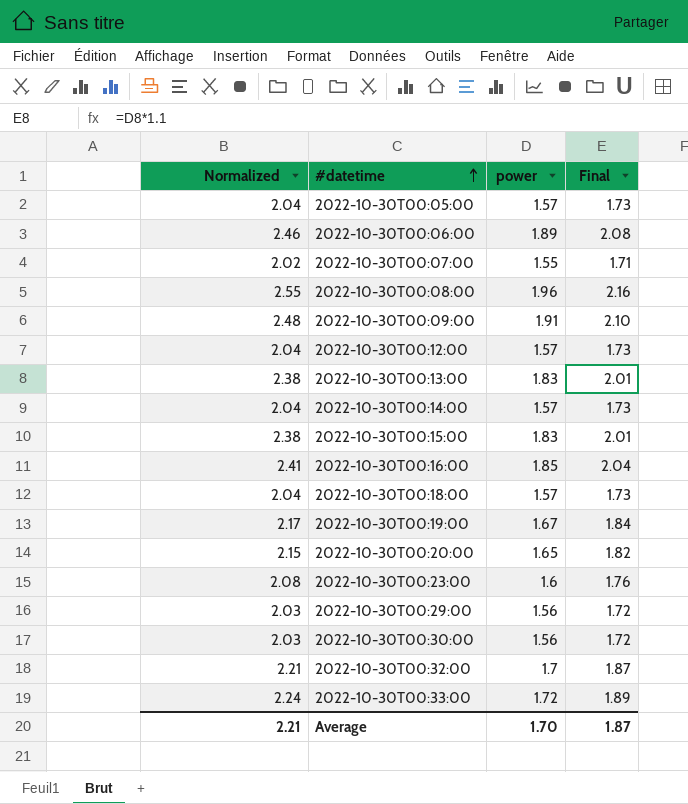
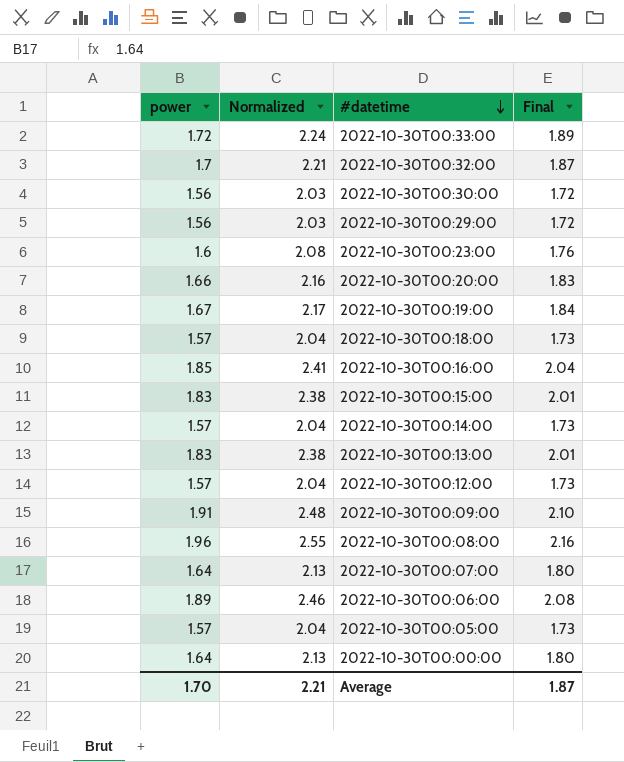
row order: #datetime ascending -> #datetime descending
column power | position: 3 -> 1
2022-10-30T00:20:00 | power: 1.65 -> 1.66
2022-10-30T00:20:00 | Normalized: 2.15 -> 2.16
2022-10-30T00:20:00 | Final: 1.82 -> 1.83
2022-10-30T00:07:00 | power: 1.55 -> 1.64
2022-10-30T00:07:00 | Normalized: 2.02 -> 2.13
2022-10-30T00:07:00 | Final: 1.71 -> 1.80
row 2022-10-30T00:00:00: none -> 1.64 | 2.13 | 1.80

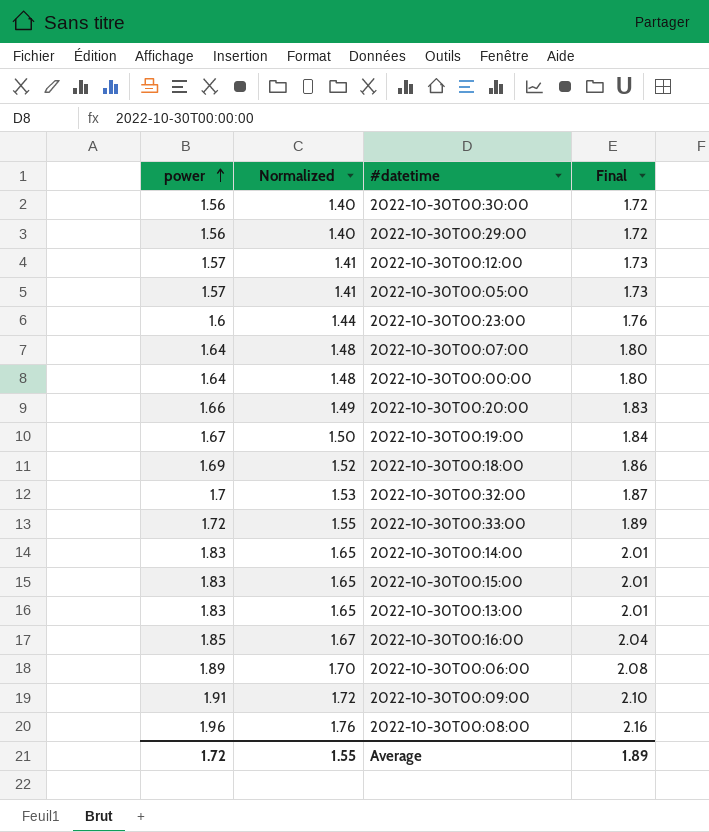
row order: #datetime descending -> power ascending
column Normalized | formula: [power] * 1.3 -> [power] * 0.9
2022-10-30T00:18:00 | power: 1.57 -> 1.69
2022-10-30T00:18:00 | Final: 1.73 -> 1.86
2022-10-30T00:14:00 | power: 1.57 -> 1.83
2022-10-30T00:14:00 | Final: 1.73 -> 2.01
Average | power: 1.70 -> 1.72
Average | Normalized: 2.21 -> 1.55
Average | Final: 1.87 -> 1.89

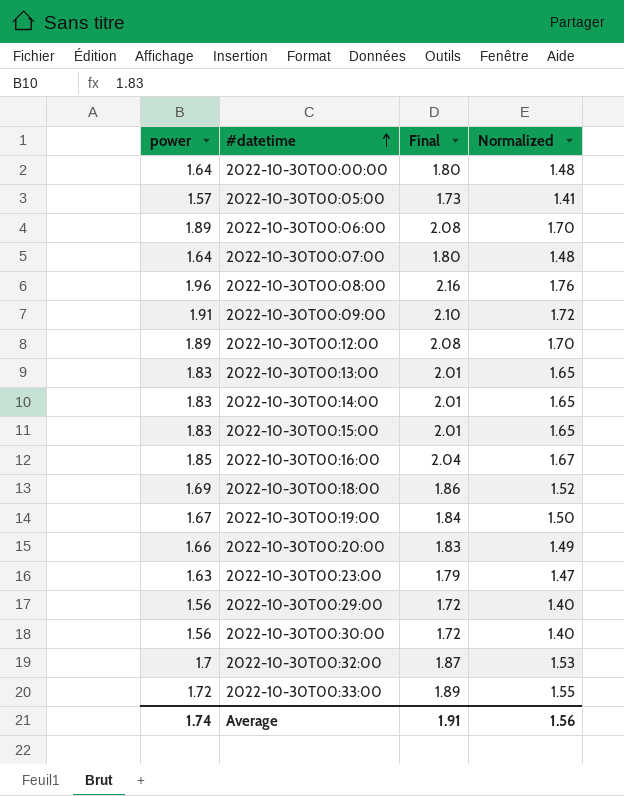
row order: power ascending -> #datetime ascending
column Normalized | position: 2 -> 4
2022-10-30T00:12:00 | power: 1.57 -> 1.89
2022-10-30T00:12:00 | Final: 1.73 -> 2.08
2022-10-30T00:12:00 | Normalized: 1.41 -> 1.70
2022-10-30T00:23:00 | power: 1.6 -> 1.63
2022-10-30T00:23:00 | Final: 1.76 -> 1.79
2022-10-30T00:23:00 | Normalized: 1.44 -> 1.47
Average | power: 1.72 -> 1.74
Average | Final: 1.89 -> 1.91
Average | Normalized: 1.55 -> 1.56

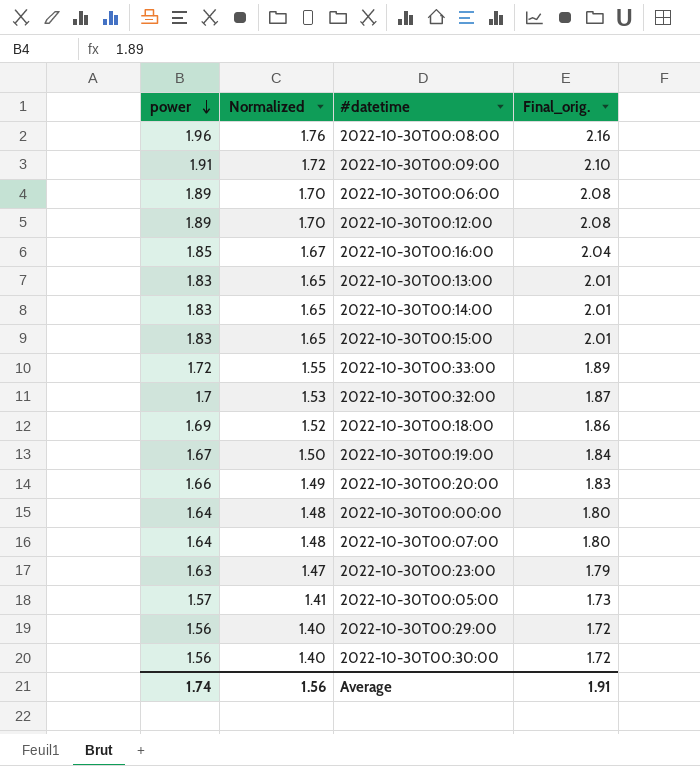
row order: #datetime ascending -> power descending
column Normalized | position: 4 -> 2
column name: Final -> Final_orig.

